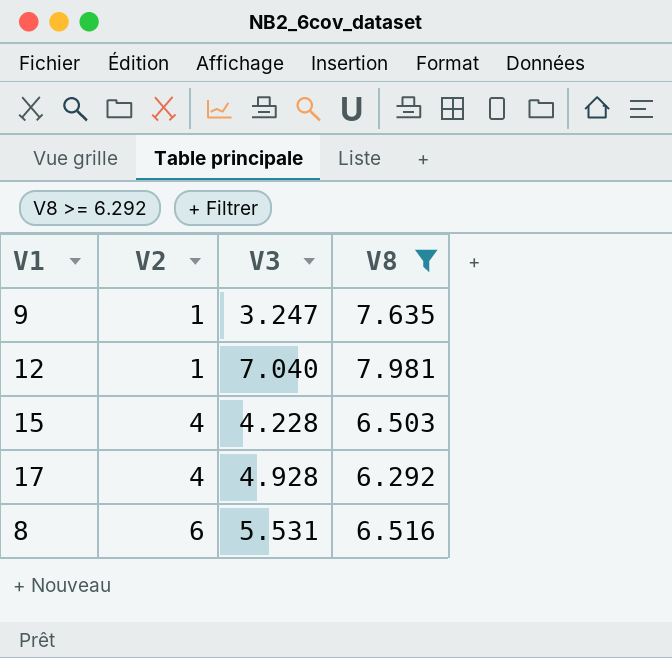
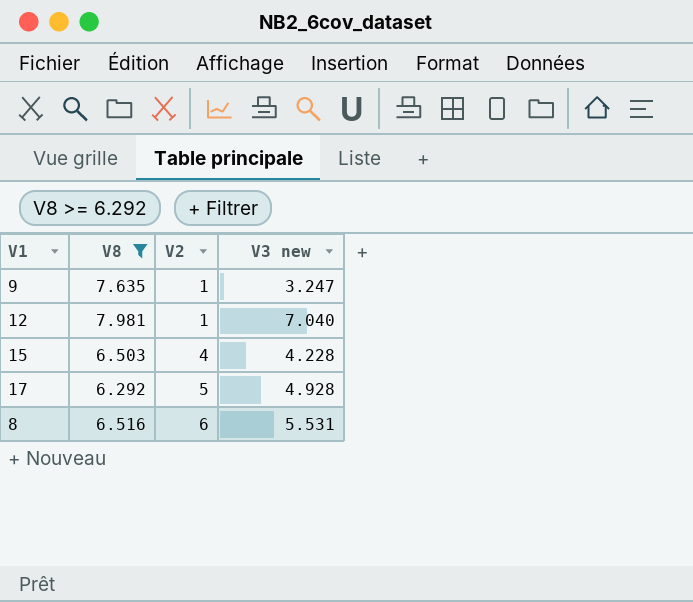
column V8 | position: 4 -> 2
column name: V3 -> V3 new
17 | V2: 4 -> 5

